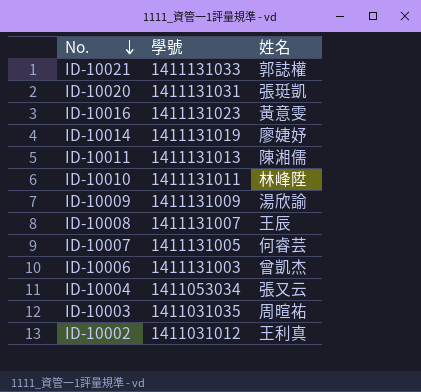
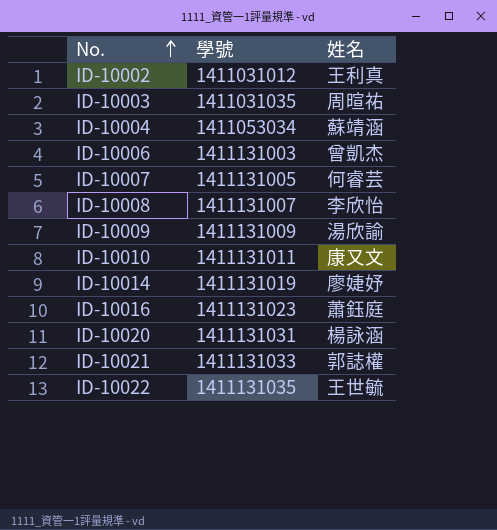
row order: No. descending -> No. ascending
row ID-10011: 1411131013 | 陳湘儒 -> none
ID-10004 | 姓名: 張又云 -> 蘇靖涵
ID-10008 | 姓名: 王辰 -> 李欣怡
ID-10010 | 姓名: 林峰陞 -> 康又文
ID-10016 | 姓名: 黃意雯 -> 蕭鈺庭
ID-10020 | 姓名: 張珽凱 -> 楊詠涵
row ID-10022: none -> 1411131035 | 王世毓

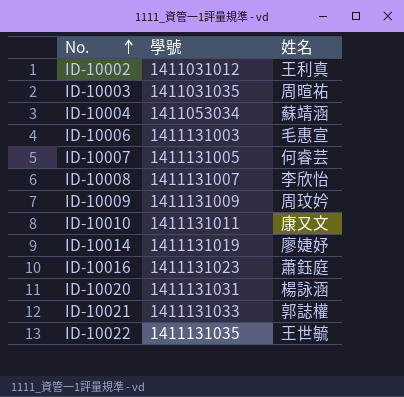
ID-10006 | 姓名: 曾凱杰 -> 毛惠宣
ID-10009 | 姓名: 湯欣諭 -> 周玟妗

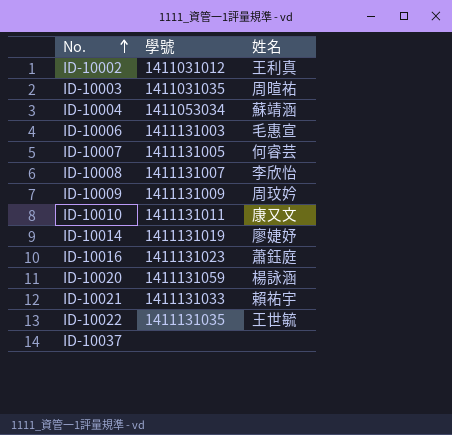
ID-10020 | 學號: 1411131031 -> 1411131059
ID-10021 | 姓名: 郭誌權 -> 賴祐宇
row ID-10037: none -> none | none

